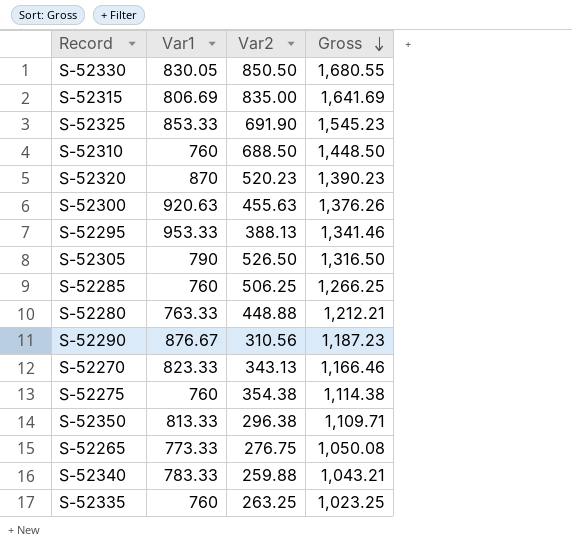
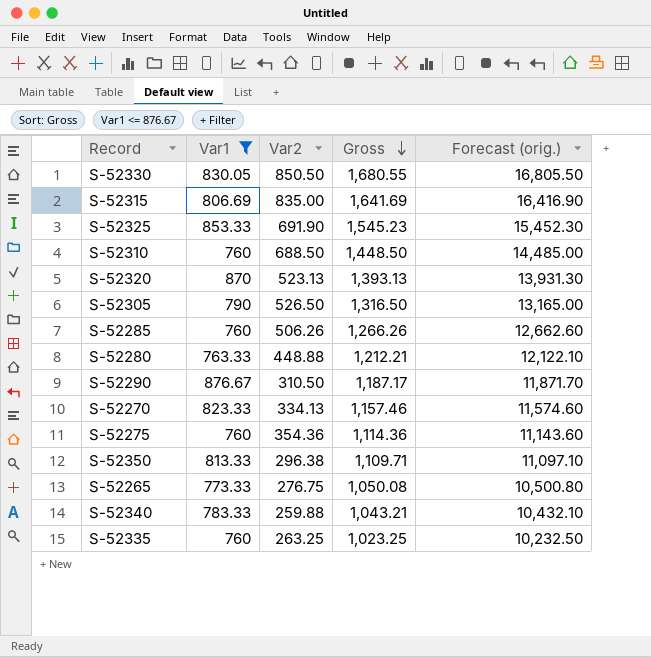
filter: none -> Var1 <= 876.67
column Forecast (orig.) | formula: none -> [Gross] * 10
S-52320 | Var2: 520.23 -> 523.13
S-52320 | Gross: 1,390.23 -> 1,393.13
S-52285 | Var2: 506.25 -> 506.26
S-52285 | Gross: 1,266.25 -> 1,266.26
S-52290 | Var2: 310.56 -> 310.50
S-52290 | Gross: 1,187.23 -> 1,187.17
S-52270 | Var2: 343.13 -> 334.13
S-52270 | Gross: 1,166.46 -> 1,157.46
S-52275 | Var2: 354.38 -> 354.36
S-52275 | Gross: 1,114.38 -> 1,114.36

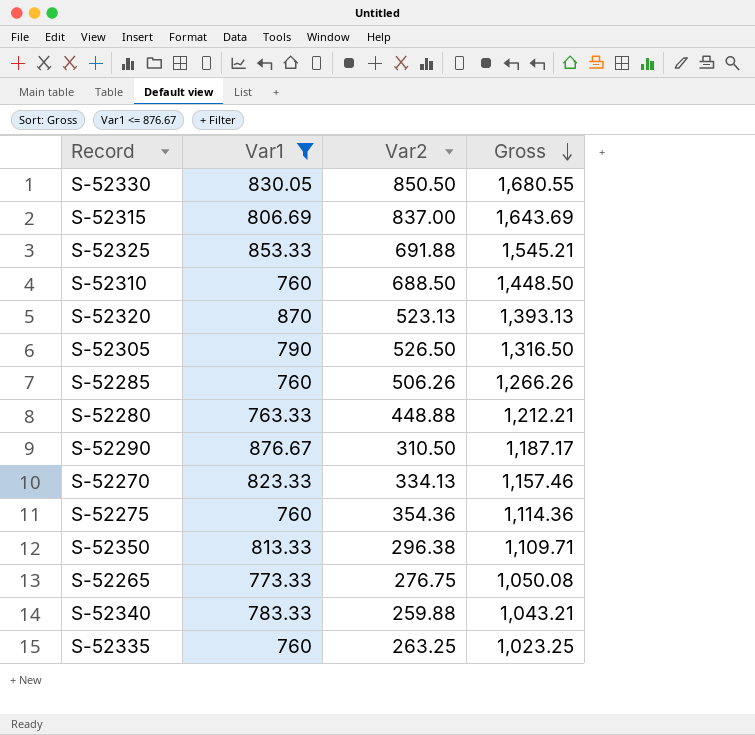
column Forecast (orig.) | formula: [Gross] * 10 -> none
S-52315 | Var2: 835.00 -> 837.00
S-52315 | Gross: 1,641.69 -> 1,643.69
S-52325 | Var2: 691.90 -> 691.88
S-52325 | Gross: 1,545.23 -> 1,545.21

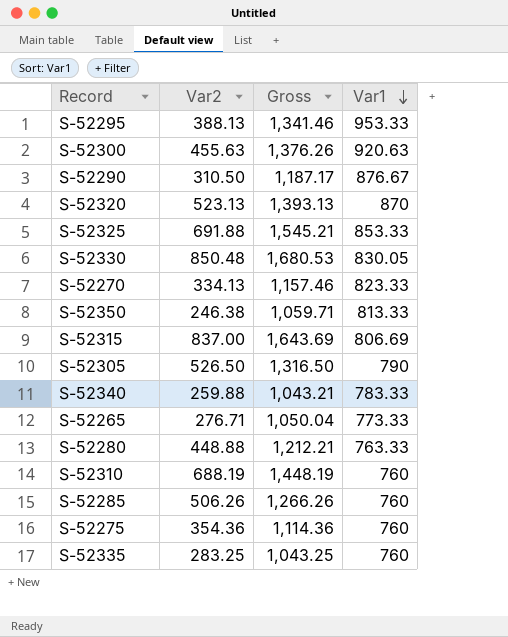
filter: Var1 <= 876.67 -> none
row order: Gross descending -> Var1 descending
column Var1 | position: 2 -> 4
S-52330 | Var2: 850.50 -> 850.48
S-52330 | Gross: 1,680.55 -> 1,680.53
S-52350 | Var2: 296.38 -> 246.38
S-52350 | Gross: 1,109.71 -> 1,059.71
S-52265 | Var2: 276.75 -> 276.71
S-52265 | Gross: 1,050.08 -> 1,050.04
S-52310 | Var2: 688.50 -> 688.19
S-52310 | Gross: 1,448.50 -> 1,448.19
S-52335 | Var2: 263.25 -> 283.25
S-52335 | Gross: 1,023.25 -> 1,043.25

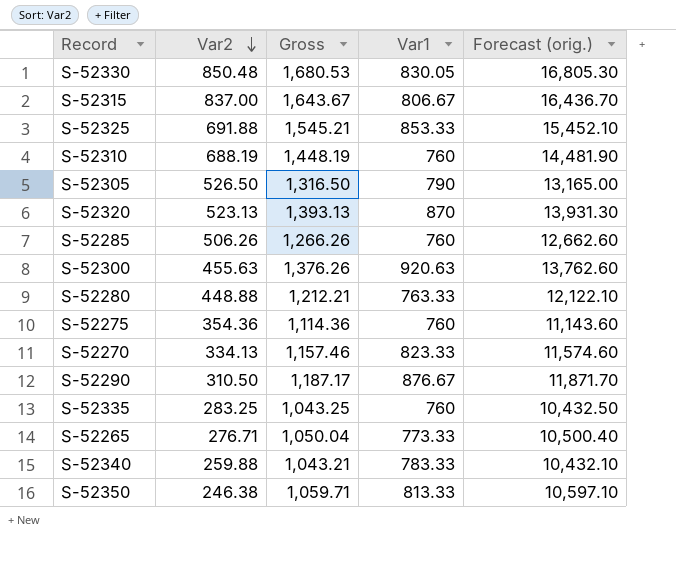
row order: Var1 descending -> Var2 descending
column Forecast (orig.) | formula: none -> [Gross] * 10
row S-52295: 388.13 | 1,341.46 | 953.33 -> none
S-52315 | Gross: 1,643.69 -> 1,643.67
S-52315 | Var1: 806.69 -> 806.67

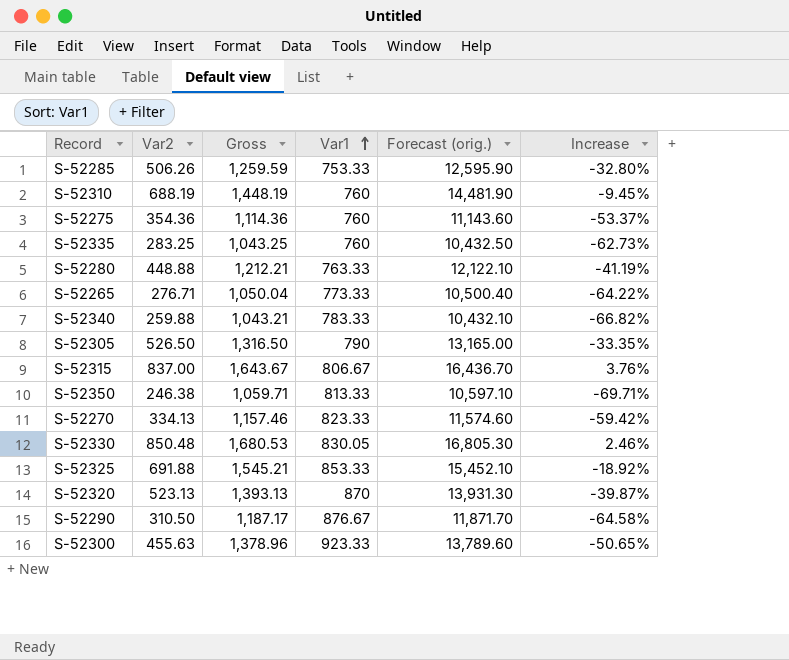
row order: Var2 descending -> Var1 ascending
column Increase | formula: none -> ([Var2] - [Var1]) / [Var1]
S-52285 | Gross: 1,266.26 -> 1,259.59
S-52285 | Var1: 760 -> 753.33
S-52285 | Forecast (orig.): 12,662.60 -> 12,595.90
S-52300 | Gross: 1,376.26 -> 1,378.96
S-52300 | Var1: 920.63 -> 923.33
S-52300 | Forecast (orig.): 13,762.60 -> 13,789.60

